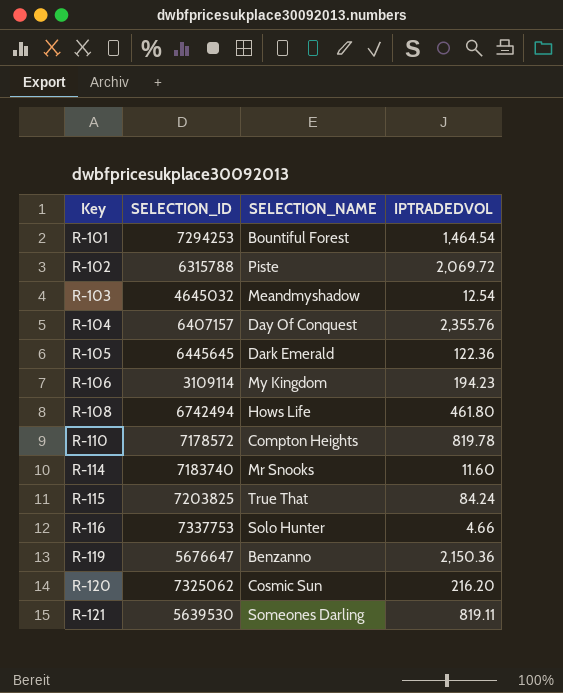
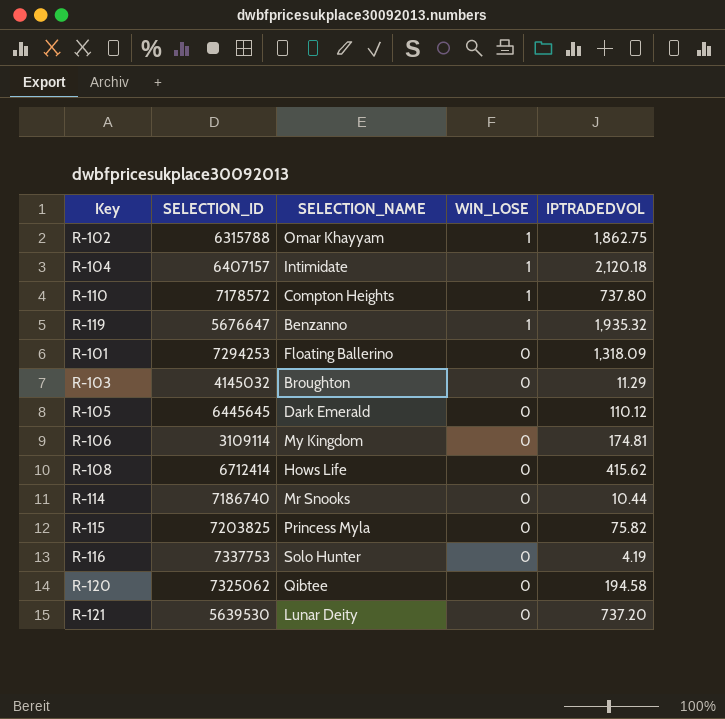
row order: Key ascending -> WIN_LOSE descending
column WIN_LOSE | position: none -> 4
R-102 | SELECTION_NAME: Piste -> Omar Khayyam
R-102 | IPTRADEDVOL: 2,069.72 -> 1,862.75
R-104 | SELECTION_NAME: Day Of Conquest -> Intimidate
R-104 | IPTRADEDVOL: 2,355.76 -> 2,120.18
R-110 | IPTRADEDVOL: 819.78 -> 737.80
R-119 | IPTRADEDVOL: 2,150.36 -> 1,935.32
R-101 | SELECTION_NAME: Bountiful Forest -> Floating Ballerino
R-101 | IPTRADEDVOL: 1,464.54 -> 1,318.09
R-103 | SELECTION_ID: 4645032 -> 4145032
R-103 | SELECTION_NAME: Meandmyshadow -> Broughton
R-103 | IPTRADEDVOL: 12.54 -> 11.29
R-105 | IPTRADEDVOL: 122.36 -> 110.12
R-106 | IPTRADEDVOL: 194.23 -> 174.81
R-108 | SELECTION_ID: 6742494 -> 6712414
R-108 | IPTRADEDVOL: 461.80 -> 415.62
R-114 | SELECTION_ID: 7183740 -> 7186740
R-114 | IPTRADEDVOL: 11.60 -> 10.44
R-115 | SELECTION_NAME: True That -> Princess Myla
R-115 | IPTRADEDVOL: 84.24 -> 75.82
R-116 | IPTRADEDVOL: 4.66 -> 4.19
R-120 | SELECTION_NAME: Cosmic Sun -> Qibtee
R-120 | IPTRADEDVOL: 216.20 -> 194.58
R-121 | SELECTION_NAME: Someones Darling -> Lunar Deity
R-121 | IPTRADEDVOL: 819.11 -> 737.20

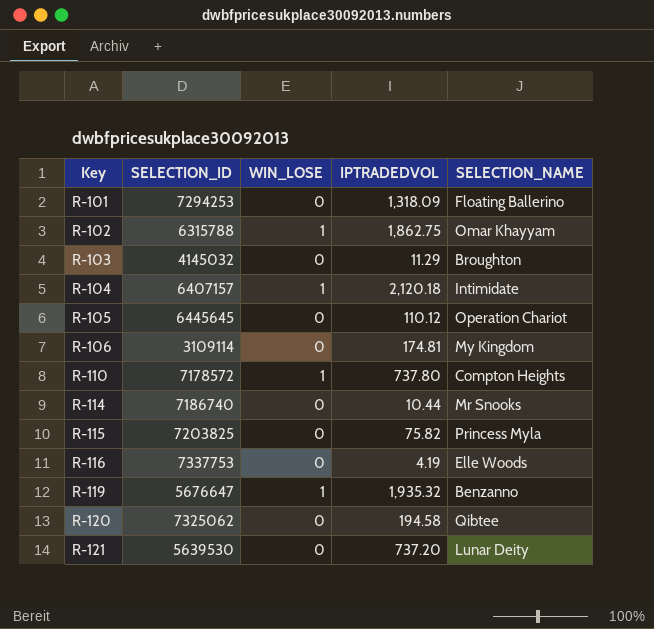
row order: WIN_LOSE descending -> Key ascending
column SELECTION_NAME | position: 3 -> 5
row R-108: 6712414 | Hows Life | 0 | 415.62 -> none
R-105 | SELECTION_NAME: Dark Emerald -> Operation Chariot
R-116 | SELECTION_NAME: Solo Hunter -> Elle Woods

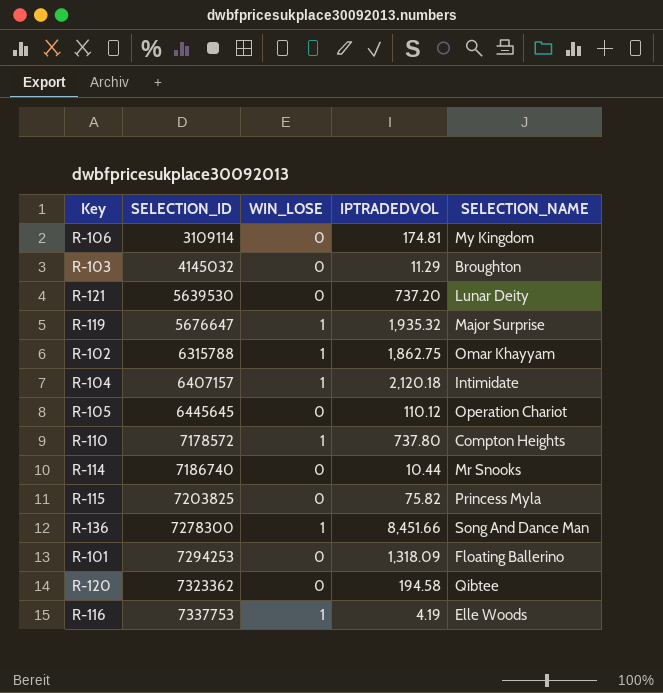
row order: Key ascending -> SELECTION_ID ascending
R-119 | SELECTION_NAME: Benzanno -> Major Surprise
row R-136: none -> 7278300 | 1 | 8,451.66 | Song And Dance Man
R-120 | SELECTION_ID: 7325062 -> 7323362
R-116 | WIN_LOSE: 0 -> 1

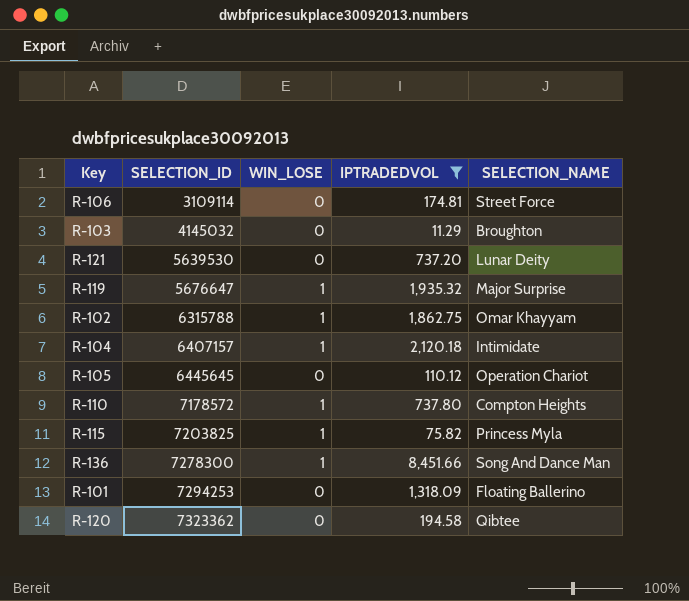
filter: none -> IPTRADEDVOL >= 11.29
R-106 | SELECTION_NAME: My Kingdom -> Street Force
R-115 | WIN_LOSE: 0 -> 1

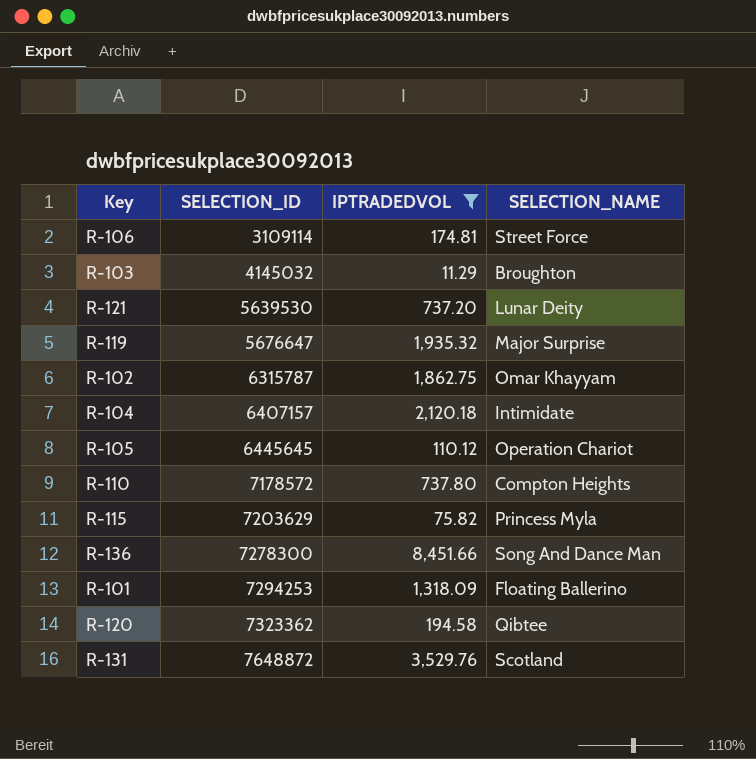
column WIN_LOSE | position: 3 -> none
R-102 | SELECTION_ID: 6315788 -> 6315787
R-115 | SELECTION_ID: 7203825 -> 7203629
row R-131: none -> 7648872 | 3,529.76 | Scotland

